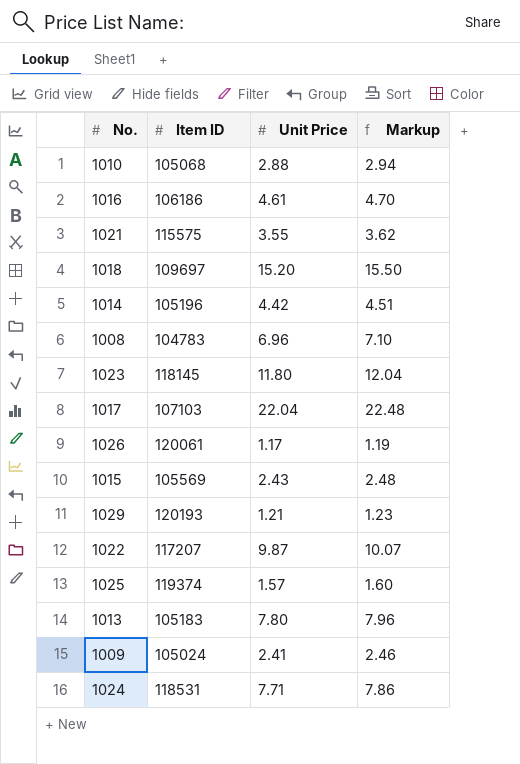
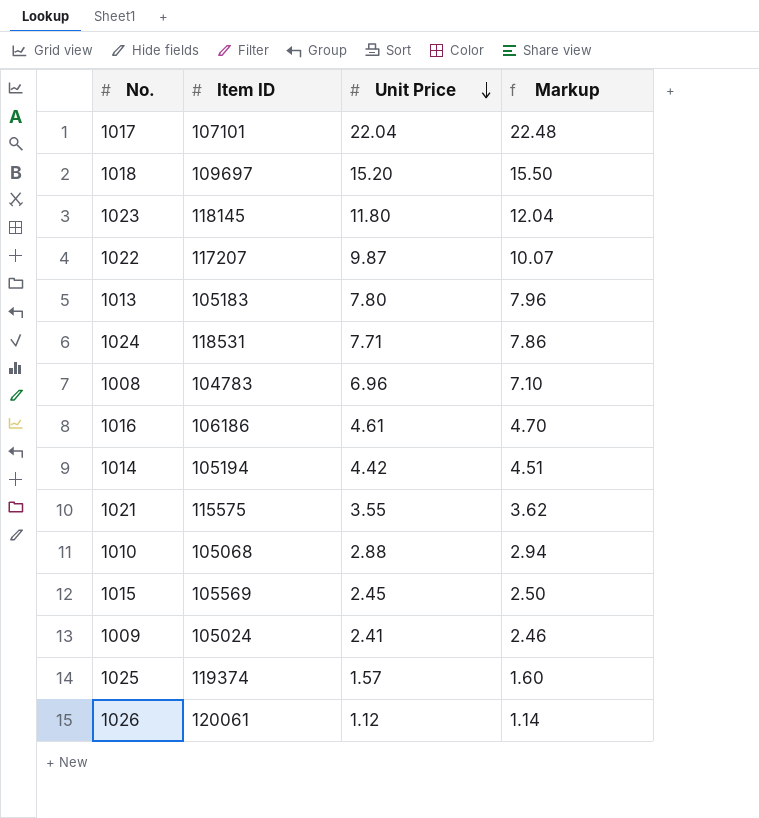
row order: none -> Unit Price descending
row 1029: 120193 | 1.21 | 1.23 -> none
1017 | Item ID: 107103 -> 107101
1014 | Item ID: 105196 -> 105194
1015 | Unit Price: 2.43 -> 2.45
1015 | Markup: 2.48 -> 2.50
1026 | Unit Price: 1.17 -> 1.12
1026 | Markup: 1.19 -> 1.14

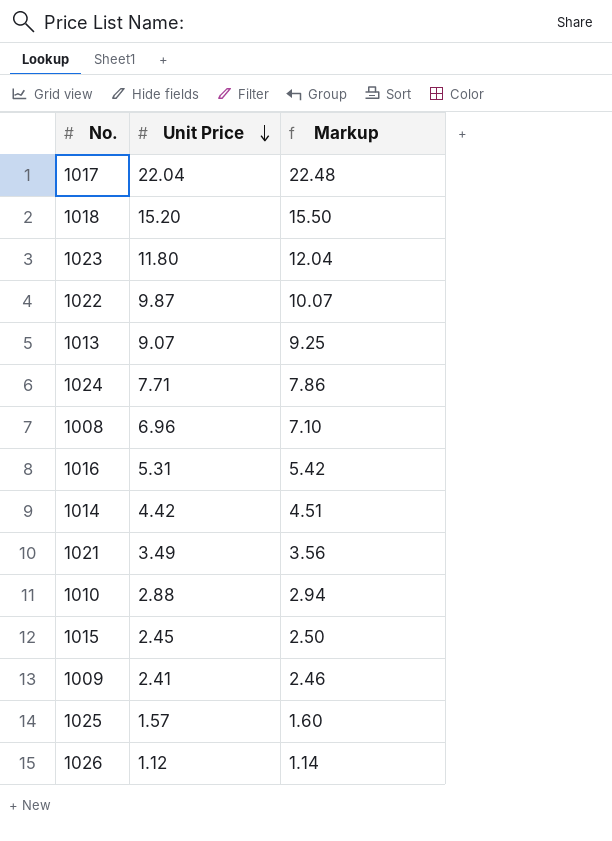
column Item ID | position: 2 -> none
1013 | Unit Price: 7.80 -> 9.07
1013 | Markup: 7.96 -> 9.25
1016 | Unit Price: 4.61 -> 5.31
1016 | Markup: 4.70 -> 5.42
1021 | Unit Price: 3.55 -> 3.49
1021 | Markup: 3.62 -> 3.56

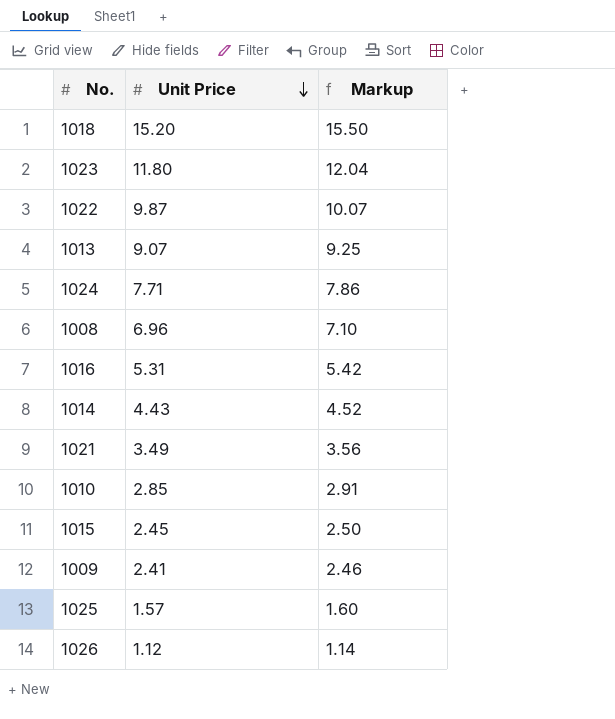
row 1017: 22.04 | 22.48 -> none
1014 | Unit Price: 4.42 -> 4.43
1014 | Markup: 4.51 -> 4.52
1010 | Unit Price: 2.88 -> 2.85
1010 | Markup: 2.94 -> 2.91

